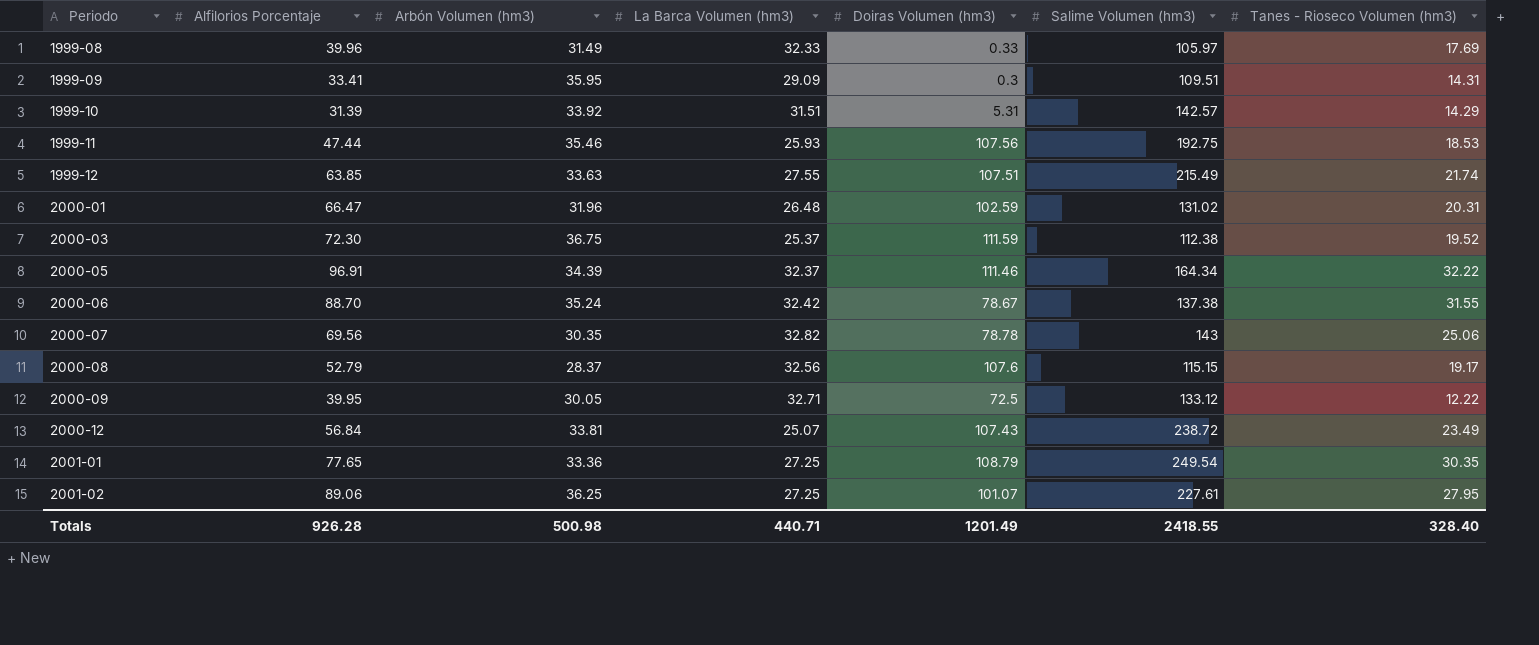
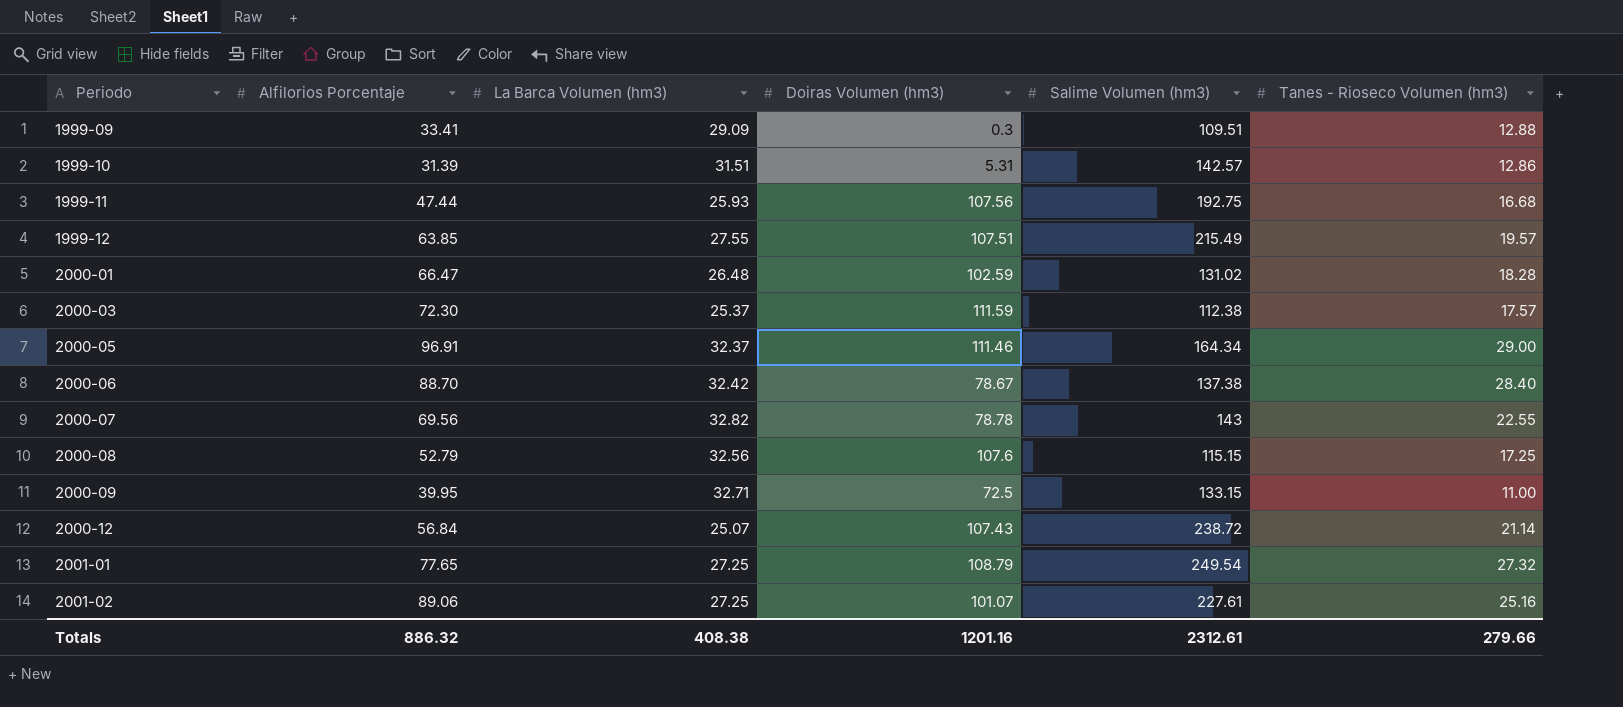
column Arbón Volumen (hm3) | position: 3 -> none
row 1999-08: 39.96 | 31.49 | 32.33 | 0.33 | 105.97 | 17.69 -> none
1999-09 | Tanes - Rioseco Volumen (hm3): 14.31 -> 12.88
1999-10 | Tanes - Rioseco Volumen (hm3): 14.29 -> 12.86
1999-11 | Tanes - Rioseco Volumen (hm3): 18.53 -> 16.68
1999-12 | Tanes - Rioseco Volumen (hm3): 21.74 -> 19.57
2000-01 | Tanes - Rioseco Volumen (hm3): 20.31 -> 18.28
2000-03 | Tanes - Rioseco Volumen (hm3): 19.52 -> 17.57
2000-05 | Tanes - Rioseco Volumen (hm3): 32.22 -> 29.00
2000-06 | Tanes - Rioseco Volumen (hm3): 31.55 -> 28.40
2000-07 | Tanes - Rioseco Volumen (hm3): 25.06 -> 22.55
2000-08 | Tanes - Rioseco Volumen (hm3): 19.17 -> 17.25
2000-09 | Salime Volumen (hm3): 133.12 -> 133.15
2000-09 | Tanes - Rioseco Volumen (hm3): 12.22 -> 11.00
2000-12 | Tanes - Rioseco Volumen (hm3): 23.49 -> 21.14
2001-01 | Tanes - Rioseco Volumen (hm3): 30.35 -> 27.32
2001-02 | Tanes - Rioseco Volumen (hm3): 27.95 -> 25.16
Totals | Alfilorios Porcentaje: 926.28 -> 886.32
Totals | La Barca Volumen (hm3): 440.71 -> 408.38
Totals | Doiras Volumen (hm3): 1201.49 -> 1201.16
Totals | Salime Volumen (hm3): 2418.55 -> 2312.61
Totals | Tanes - Rioseco Volumen (hm3): 328.40 -> 279.66

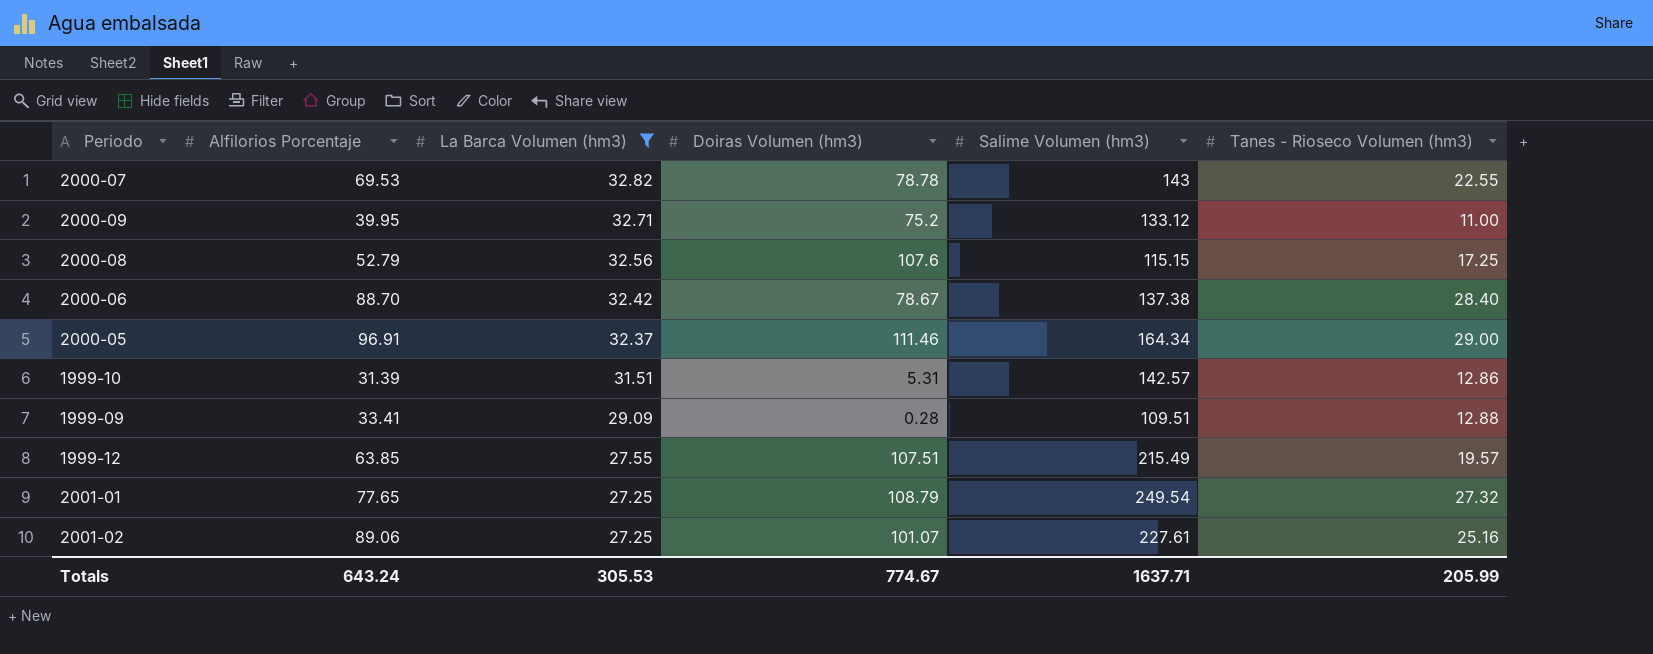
filter: none -> La Barca Volumen (hm3) >= 27.25
row order: Periodo ascending -> La Barca Volumen (hm3) descending
2000-07 | Alfilorios Porcentaje: 69.56 -> 69.53
2000-09 | Doiras Volumen (hm3): 72.5 -> 75.2
2000-09 | Salime Volumen (hm3): 133.15 -> 133.12
1999-09 | Doiras Volumen (hm3): 0.3 -> 0.28
Totals | Alfilorios Porcentaje: 886.32 -> 643.24
Totals | La Barca Volumen (hm3): 408.38 -> 305.53
Totals | Doiras Volumen (hm3): 1201.16 -> 774.67
Totals | Salime Volumen (hm3): 2312.61 -> 1637.71
Totals | Tanes - Rioseco Volumen (hm3): 279.66 -> 205.99

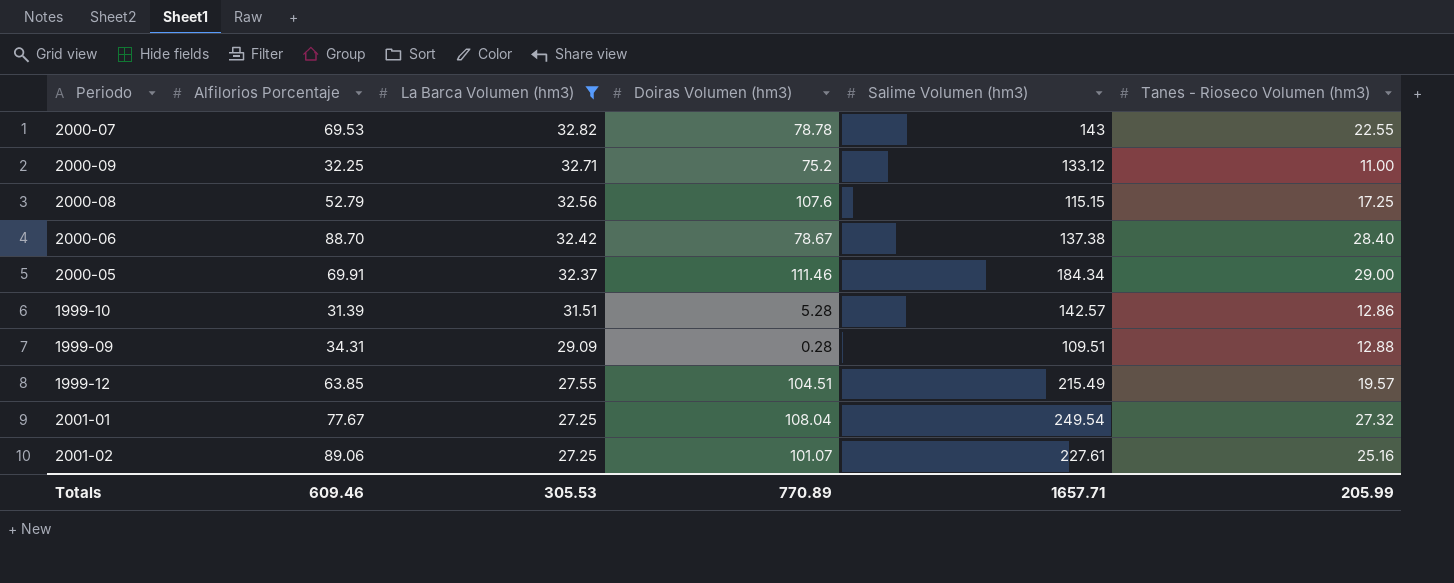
2000-09 | Alfilorios Porcentaje: 39.95 -> 32.25
2000-05 | Alfilorios Porcentaje: 96.91 -> 69.91
2000-05 | Salime Volumen (hm3): 164.34 -> 184.34
1999-10 | Doiras Volumen (hm3): 5.31 -> 5.28
1999-09 | Alfilorios Porcentaje: 33.41 -> 34.31
1999-12 | Doiras Volumen (hm3): 107.51 -> 104.51
2001-01 | Alfilorios Porcentaje: 77.65 -> 77.67
2001-01 | Doiras Volumen (hm3): 108.79 -> 108.04
Totals | Alfilorios Porcentaje: 643.24 -> 609.46
Totals | Doiras Volumen (hm3): 774.67 -> 770.89
Totals | Salime Volumen (hm3): 1637.71 -> 1657.71

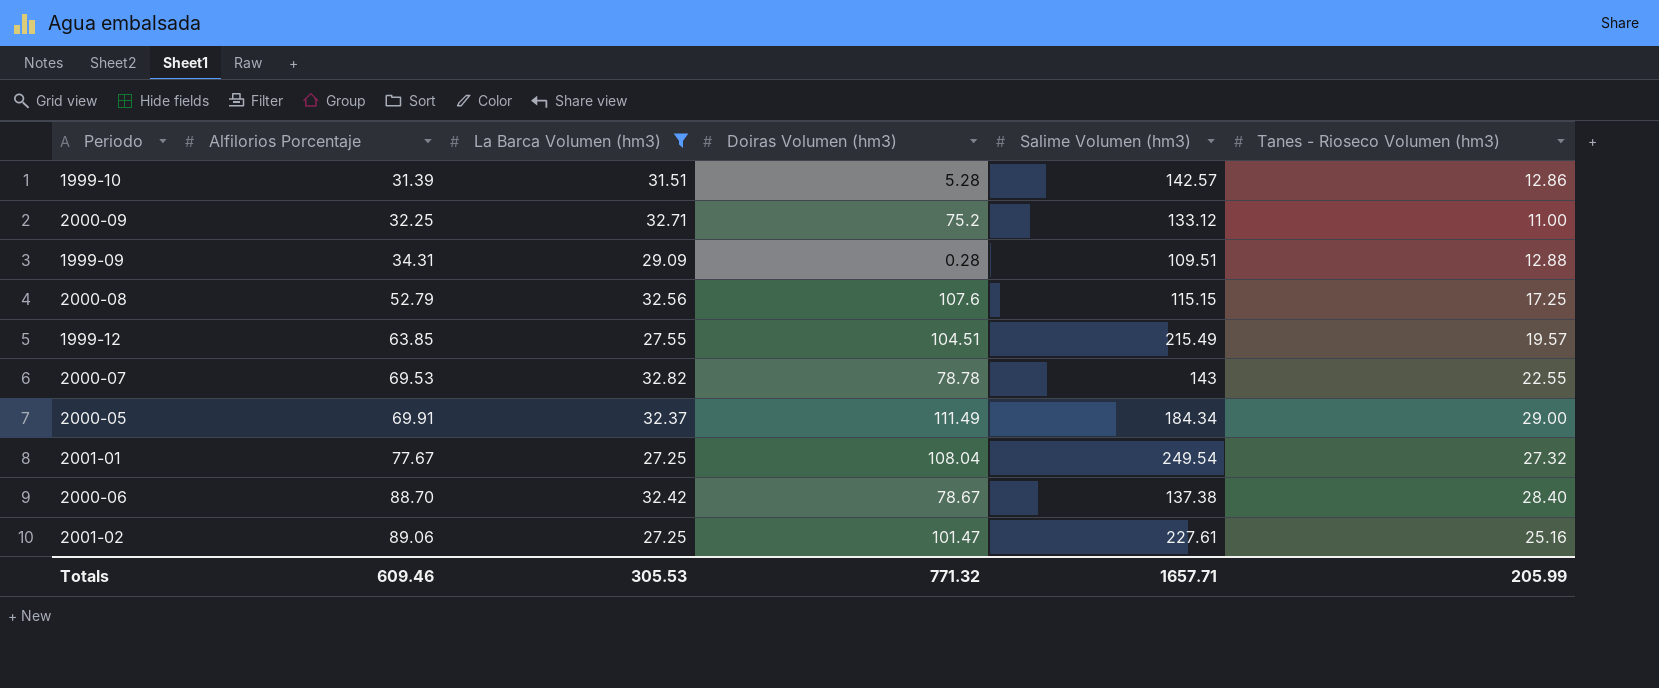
row order: La Barca Volumen (hm3) descending -> Alfilorios Porcentaje ascending
2000-05 | Doiras Volumen (hm3): 111.46 -> 111.49
2001-02 | Doiras Volumen (hm3): 101.07 -> 101.47
Totals | Doiras Volumen (hm3): 770.89 -> 771.32

